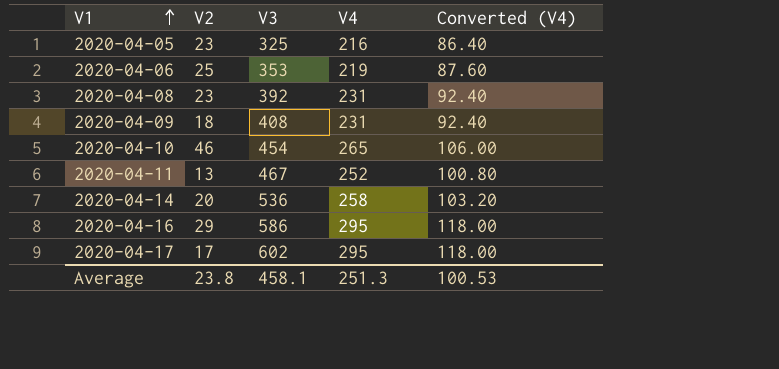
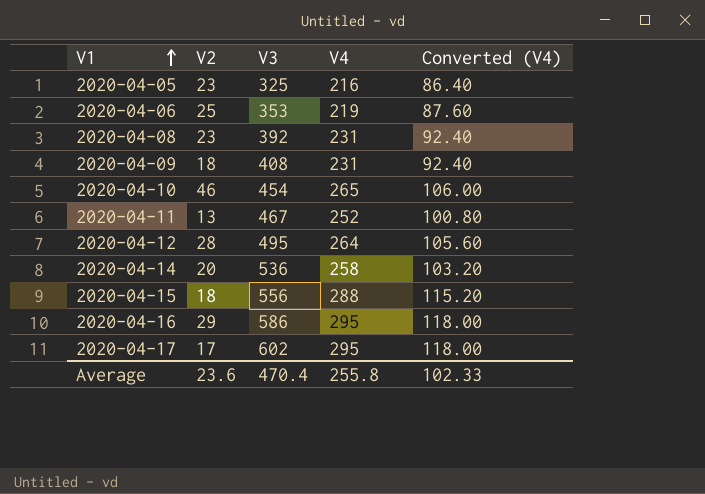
row 2020-04-12: none -> 28 | 495 | 264 | 105.60
row 2020-04-15: none -> 18 | 556 | 288 | 115.20
Average | V2: 23.8 -> 23.6
Average | V3: 458.1 -> 470.4
Average | V4: 251.3 -> 255.8
Average | Converted (V4): 100.53 -> 102.33

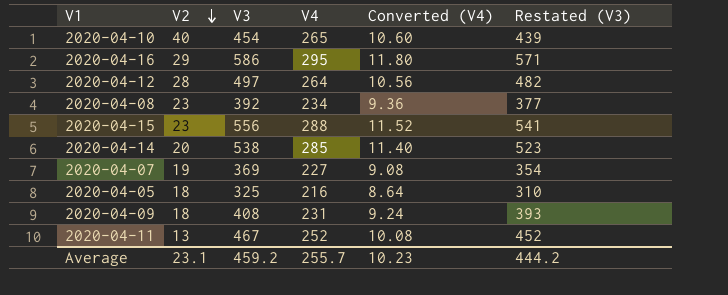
row order: V1 ascending -> V2 descending
column Converted (V4) | formula: [V4] * 0.4 -> [V4] * 0.04
column Restated (V3) | formula: none -> [V3] - 15
row 2020-04-06: 25 | 353 | 219 | 87.60 -> none
row 2020-04-17: 17 | 602 | 295 | 118.00 -> none
2020-04-10 | V2: 46 -> 40
2020-04-12 | V3: 495 -> 497
2020-04-08 | V4: 231 -> 234
2020-04-15 | V2: 18 -> 23
2020-04-14 | V3: 536 -> 538
2020-04-14 | V4: 258 -> 285
row 2020-04-07: none -> 19 | 369 | 227 | 9.08 | 354
2020-04-05 | V2: 23 -> 18
Average | V2: 23.6 -> 23.1
Average | V3: 470.4 -> 459.2
Average | V4: 255.8 -> 255.7
Average | Converted (V4): 102.33 -> 10.23

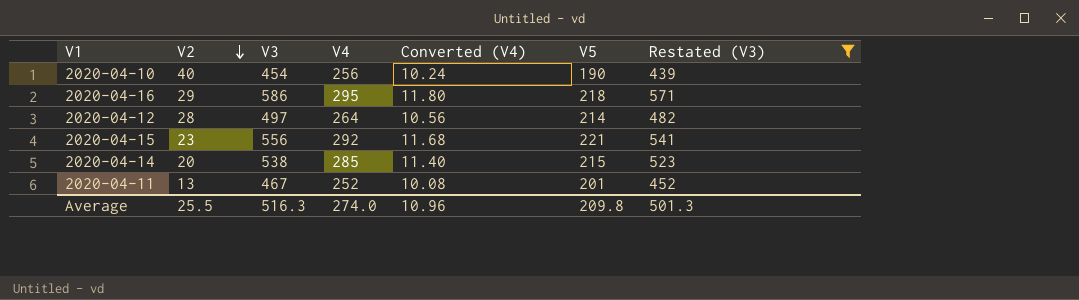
filter: none -> Restated (V3) >= 439
column V5 | position: none -> 6
2020-04-10 | V4: 265 -> 256
2020-04-10 | Converted (V4): 10.60 -> 10.24
2020-04-15 | V4: 288 -> 292
2020-04-15 | Converted (V4): 11.52 -> 11.68
Average | V2: 23.1 -> 25.5
Average | V3: 459.2 -> 516.3
Average | V4: 255.7 -> 274.0
Average | Converted (V4): 10.23 -> 10.96
Average | Restated (V3): 444.2 -> 501.3

